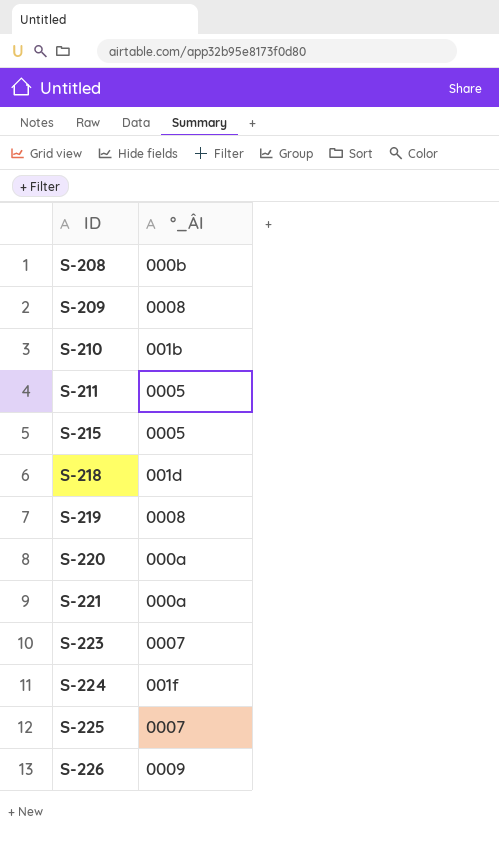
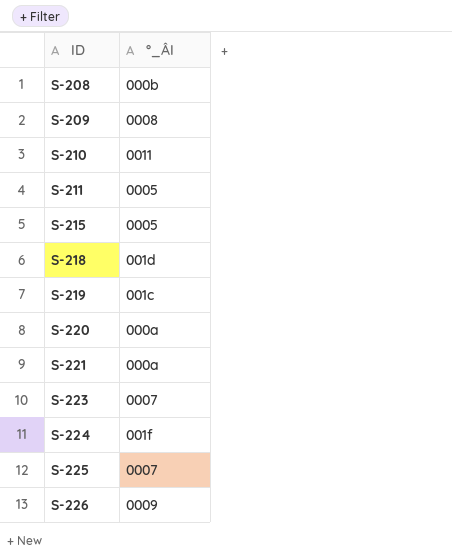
S-210 | °_ÂI: 001b -> 0011
S-219 | °_ÂI: 0008 -> 001c

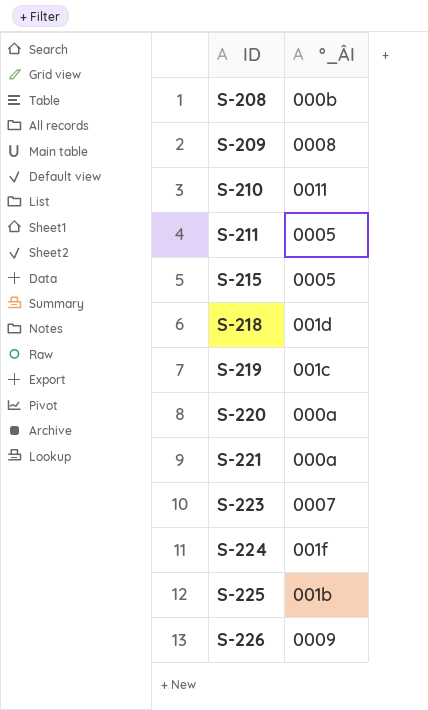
S-225 | °_ÂI: 0007 -> 001b

